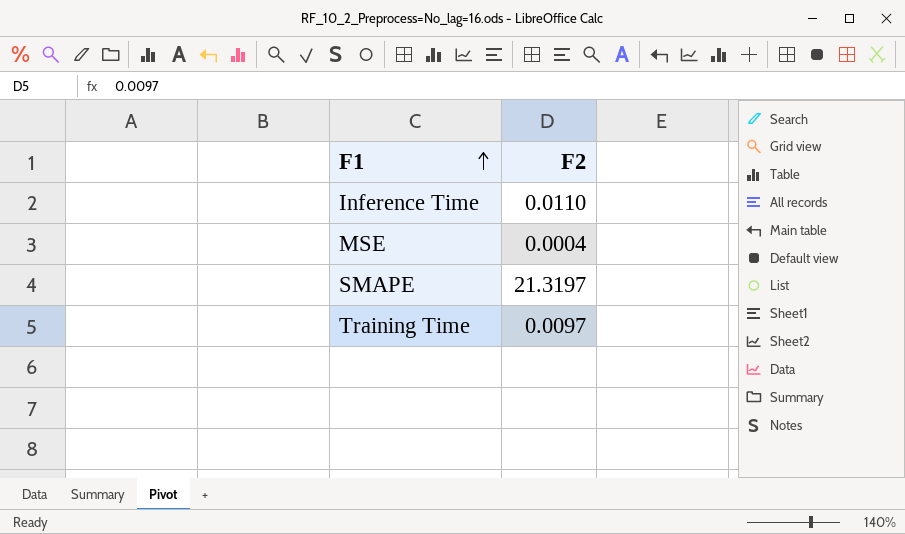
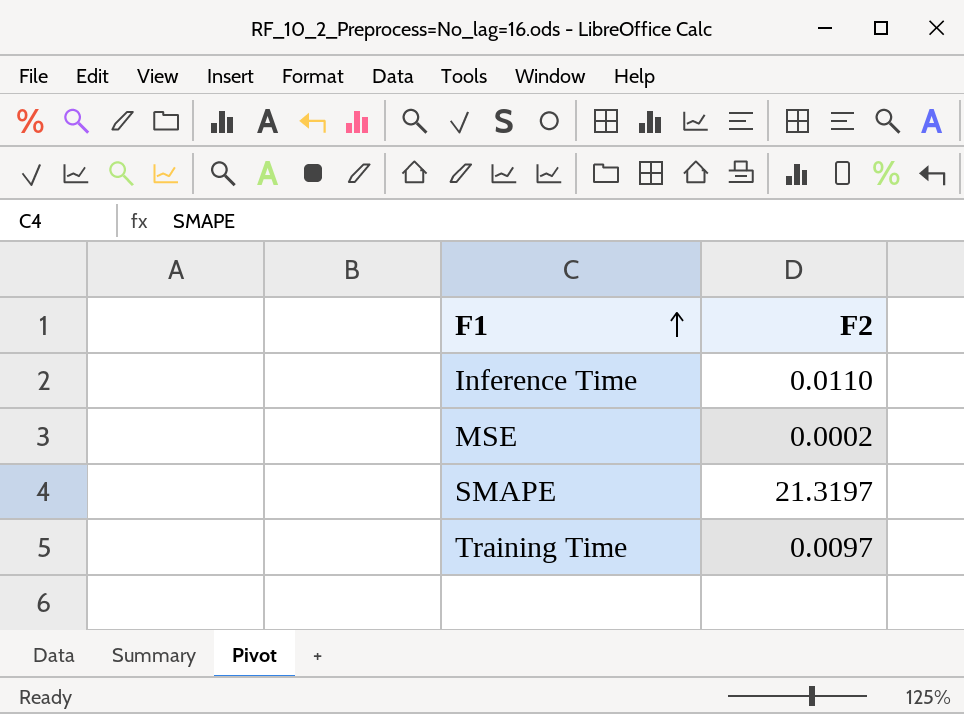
MSE | F2: 0.0004 -> 0.0002

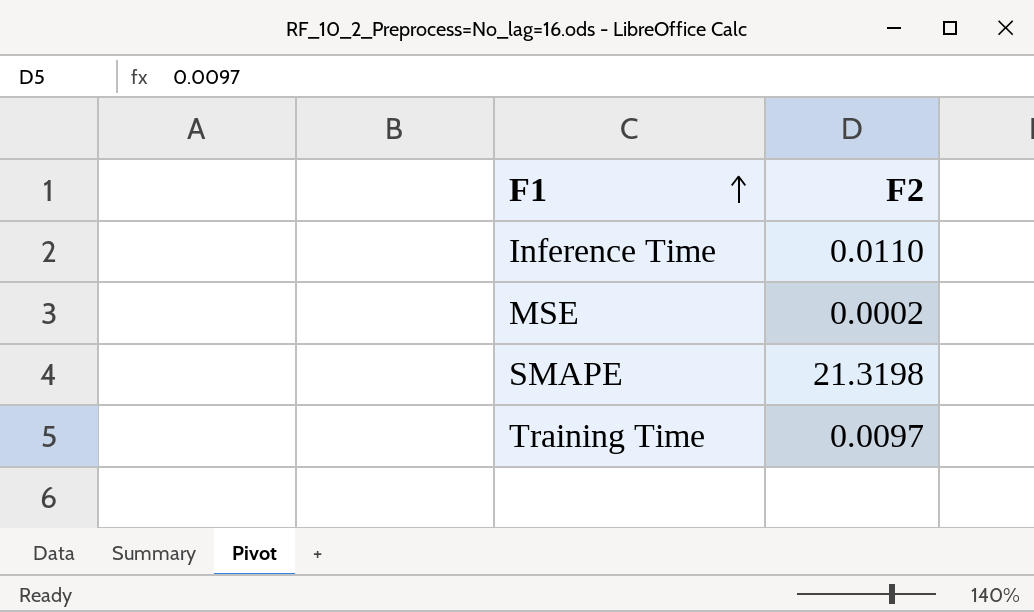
SMAPE | F2: 21.3197 -> 21.3198

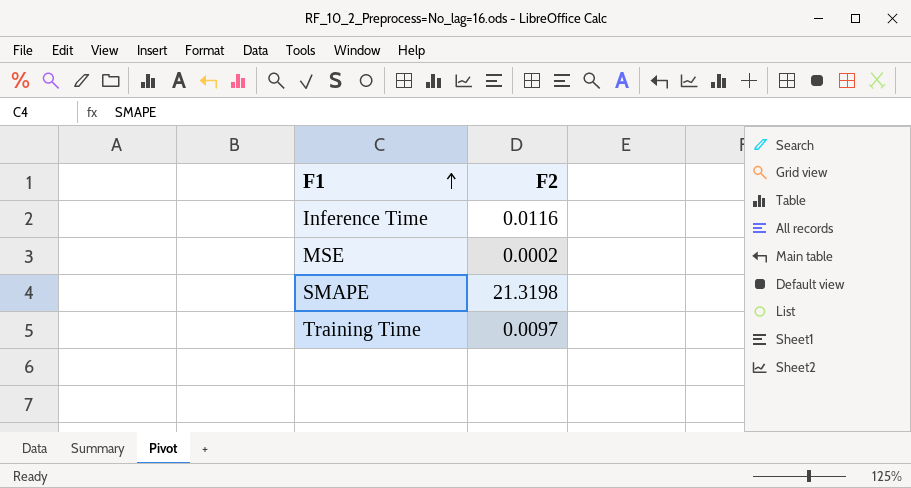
Inference Time | F2: 0.0110 -> 0.0116

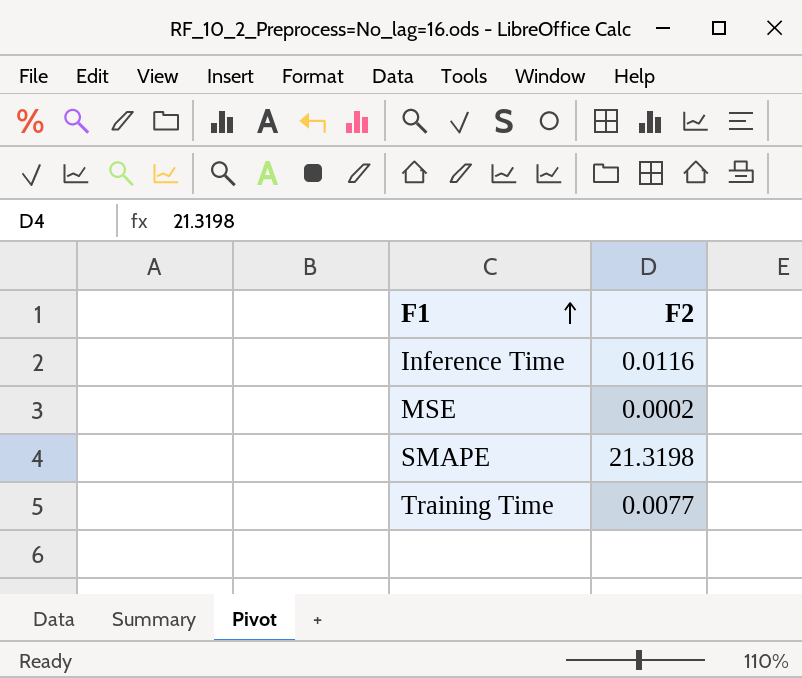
Training Time | F2: 0.0097 -> 0.0077

